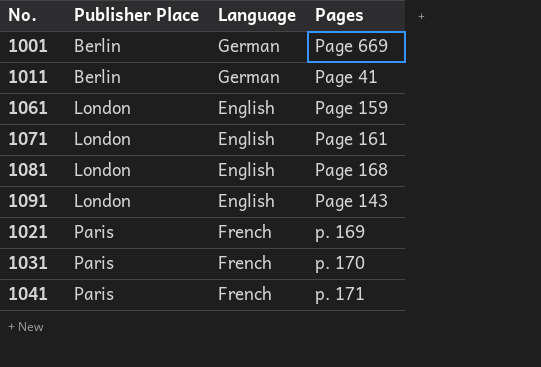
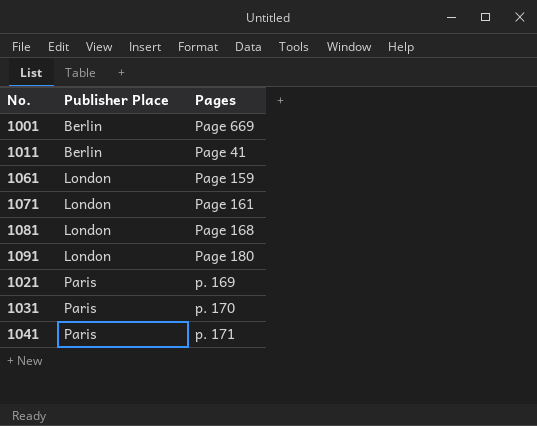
column Language | position: 3 -> none
1091 | Pages: Page 143 -> Page 180

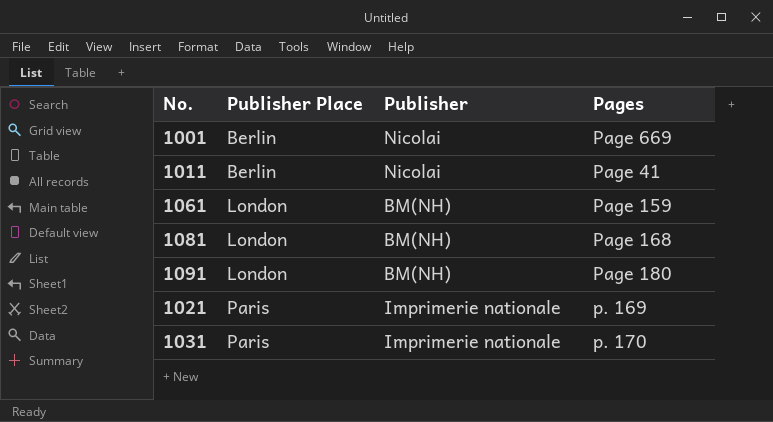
column Publisher | position: none -> 3
row 1071: London | Page 161 -> none
row 1041: Paris | p. 171 -> none

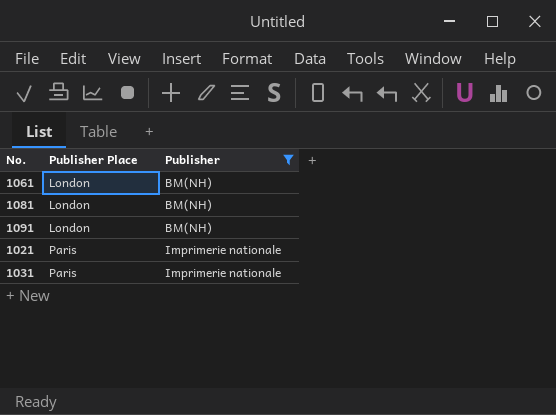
filter: none -> Publisher != Nicolai
column Pages | position: 4 -> none

